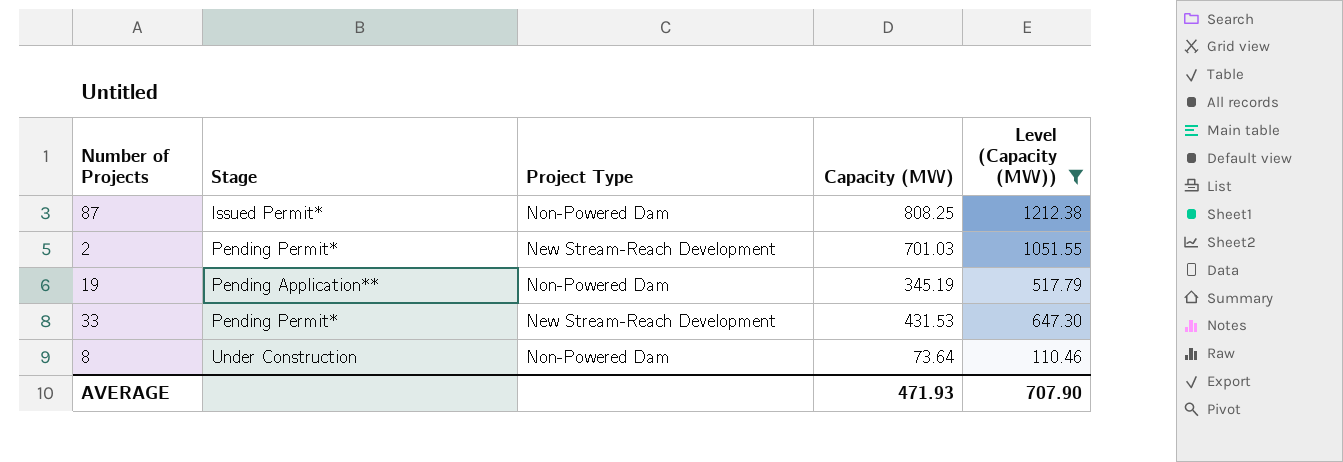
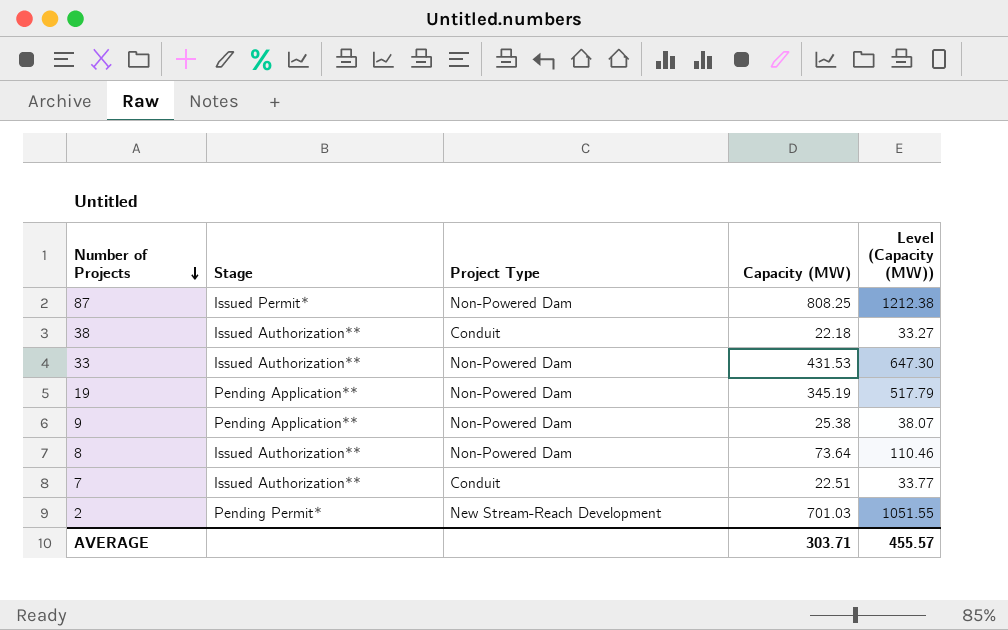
filter: Level (Capacity (MW)) >= 110.46 -> none
row order: none -> Number of Projects descending
33 | Stage: Pending Permit* -> Issued Authorization**
33 | Project Type: New Stream-Reach Development -> Non-Powered Dam
8 | Stage: Under Construction -> Issued Authorization**
AVERAGE | Capacity (MW): 471.93 -> 303.71
AVERAGE | Level (Capacity (MW)): 707.90 -> 455.57

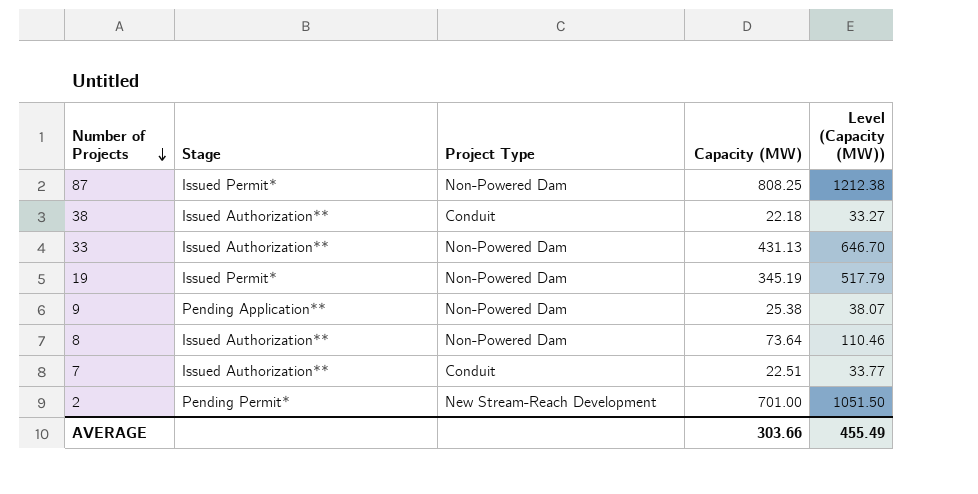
33 | Capacity (MW): 431.53 -> 431.13
33 | Level (Capacity (MW)): 647.30 -> 646.70
19 | Stage: Pending Application** -> Issued Permit*
2 | Capacity (MW): 701.03 -> 701.00
2 | Level (Capacity (MW)): 1051.55 -> 1051.50
AVERAGE | Capacity (MW): 303.71 -> 303.66
AVERAGE | Level (Capacity (MW)): 455.57 -> 455.49

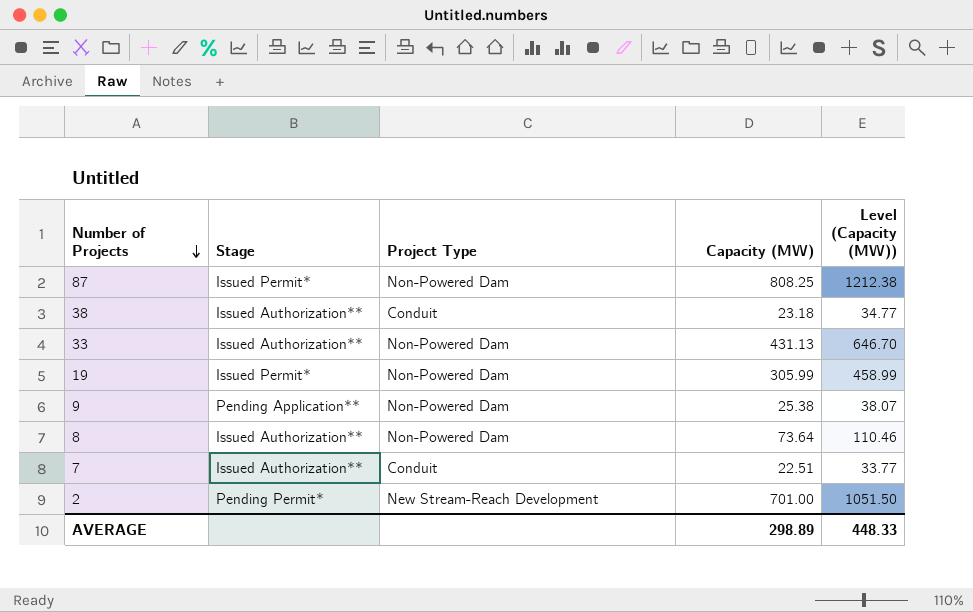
38 | Capacity (MW): 22.18 -> 23.18
38 | Level (Capacity (MW)): 33.27 -> 34.77
19 | Capacity (MW): 345.19 -> 305.99
19 | Level (Capacity (MW)): 517.79 -> 458.99
AVERAGE | Capacity (MW): 303.66 -> 298.89
AVERAGE | Level (Capacity (MW)): 455.49 -> 448.33

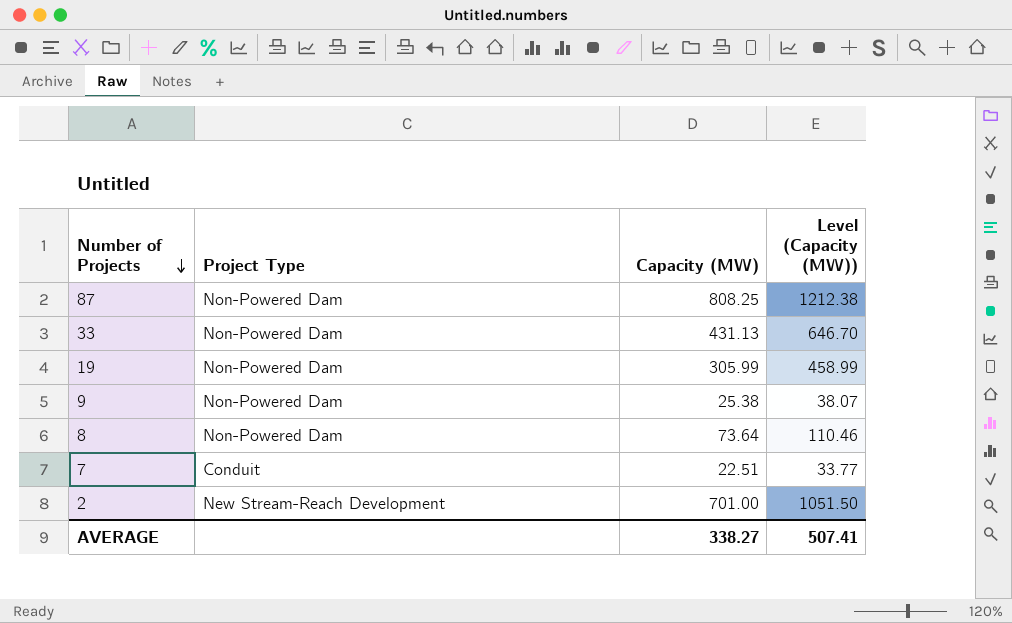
column Stage | position: 2 -> none
row 38: Issued Authorization** | Conduit | 23.18 | 34.77 -> none
AVERAGE | Capacity (MW): 298.89 -> 338.27
AVERAGE | Level (Capacity (MW)): 448.33 -> 507.41

